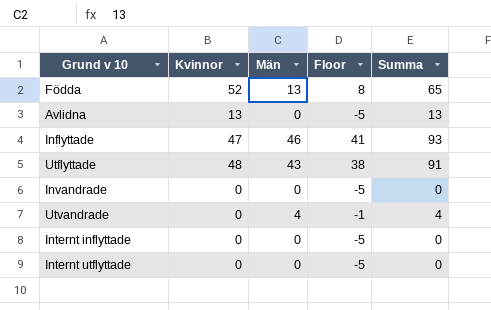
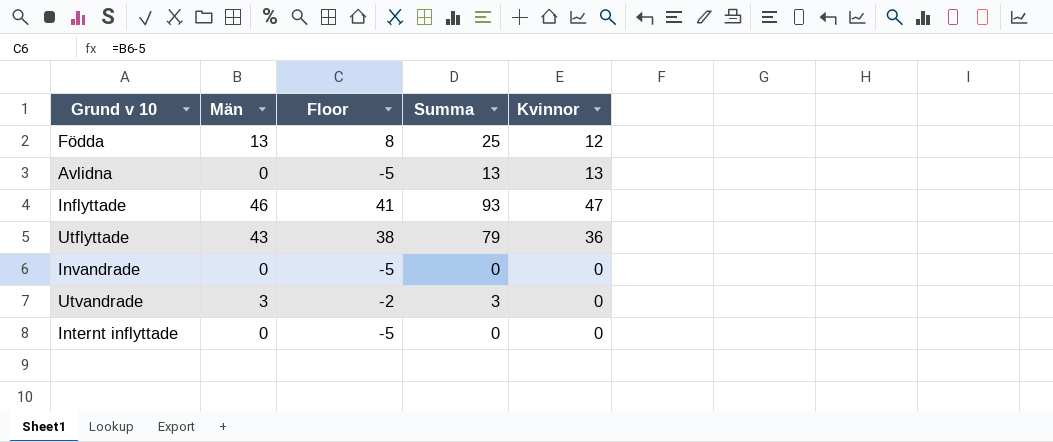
column Kvinnor | position: 2 -> 5
row Internt utflyttade: 0 | 0 | -5 | 0 -> none
Födda | Summa: 65 -> 25
Födda | Kvinnor: 52 -> 12
Utflyttade | Summa: 91 -> 79
Utflyttade | Kvinnor: 48 -> 36
Utvandrade | Män: 4 -> 3
Utvandrade | Floor: -1 -> -2
Utvandrade | Summa: 4 -> 3

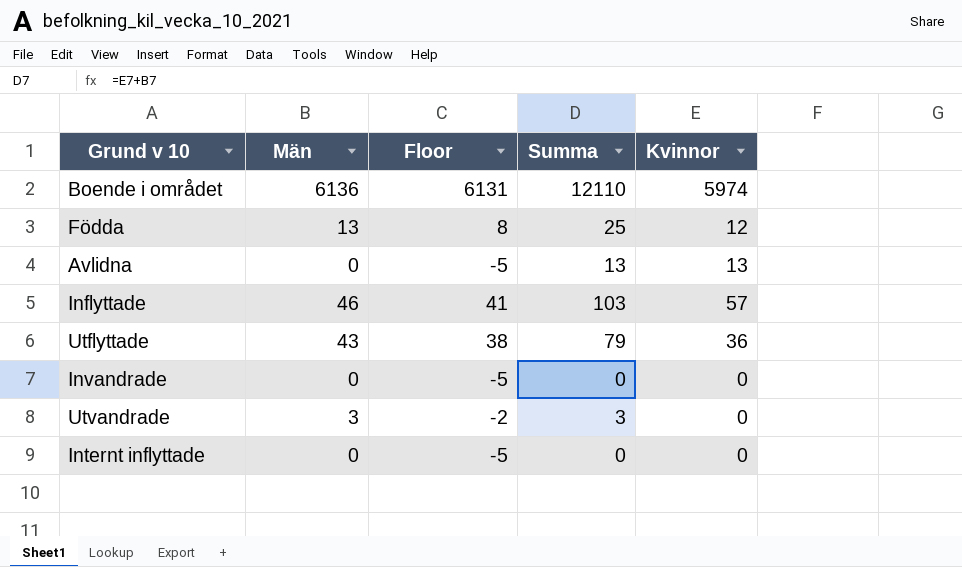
row Boende i området: none -> 6136 | 6131 | 12110 | 5974
Inflyttade | Summa: 93 -> 103
Inflyttade | Kvinnor: 47 -> 57

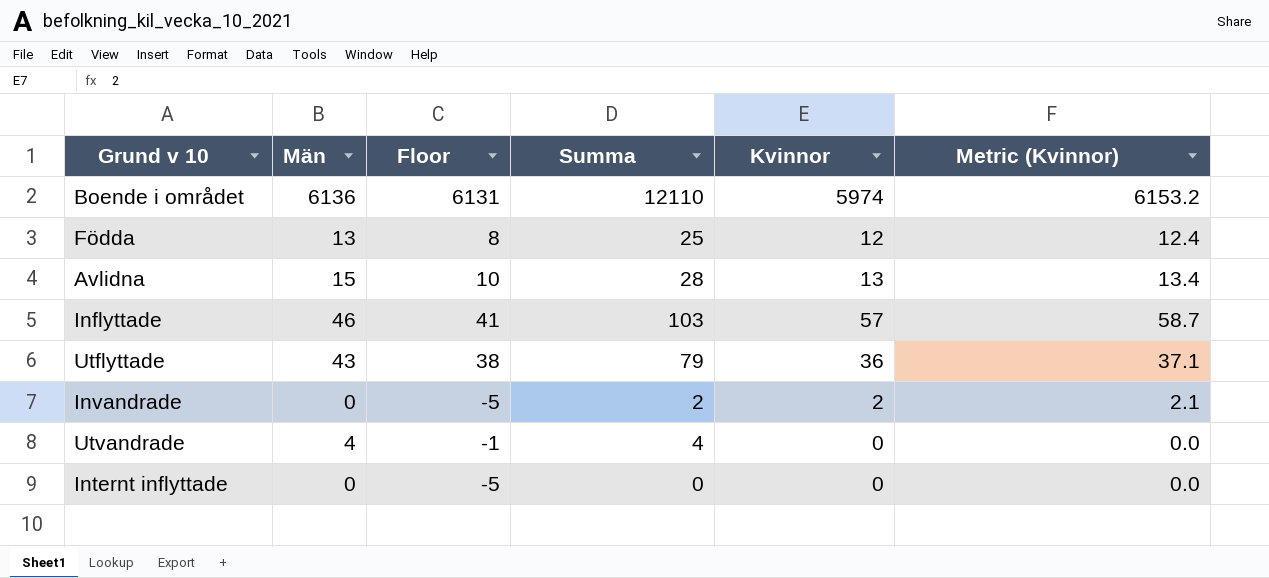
column Metric (Kvinnor) | formula: none -> [Kvinnor] * 1.03
Avlidna | Män: 0 -> 15
Avlidna | Floor: -5 -> 10
Avlidna | Summa: 13 -> 28
Invandrade | Summa: 0 -> 2
Invandrade | Kvinnor: 0 -> 2
Utvandrade | Män: 3 -> 4
Utvandrade | Floor: -2 -> -1
Utvandrade | Summa: 3 -> 4

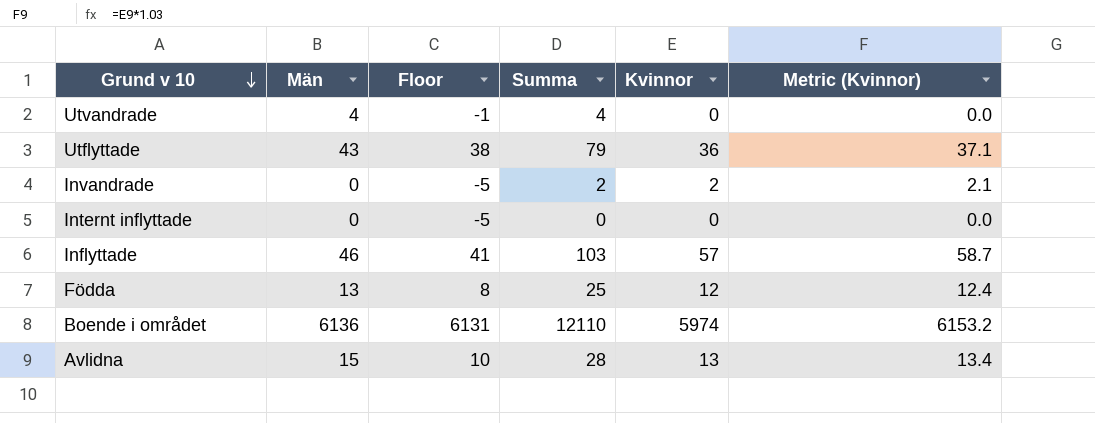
row order: none -> Grund v 10 descending

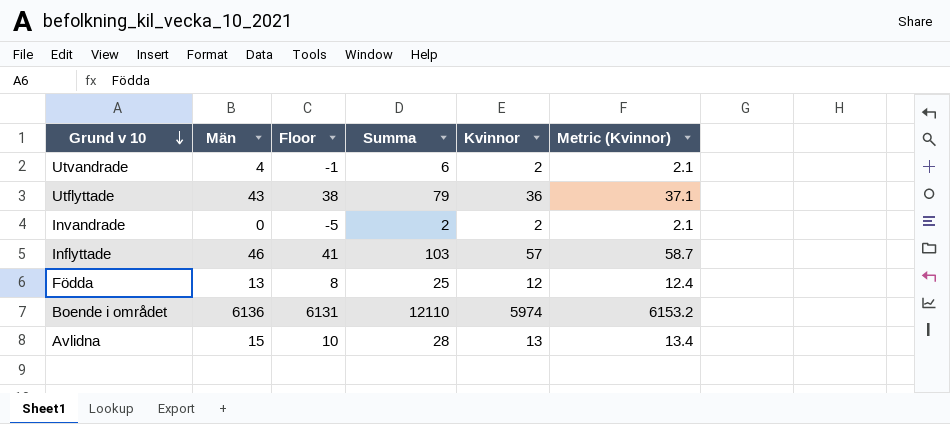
row Internt inflyttade: 0 | -5 | 0 | 0 | 0.0 -> none
Utvandrade | Summa: 4 -> 6
Utvandrade | Kvinnor: 0 -> 2
Utvandrade | Metric (Kvinnor): 0.0 -> 2.1

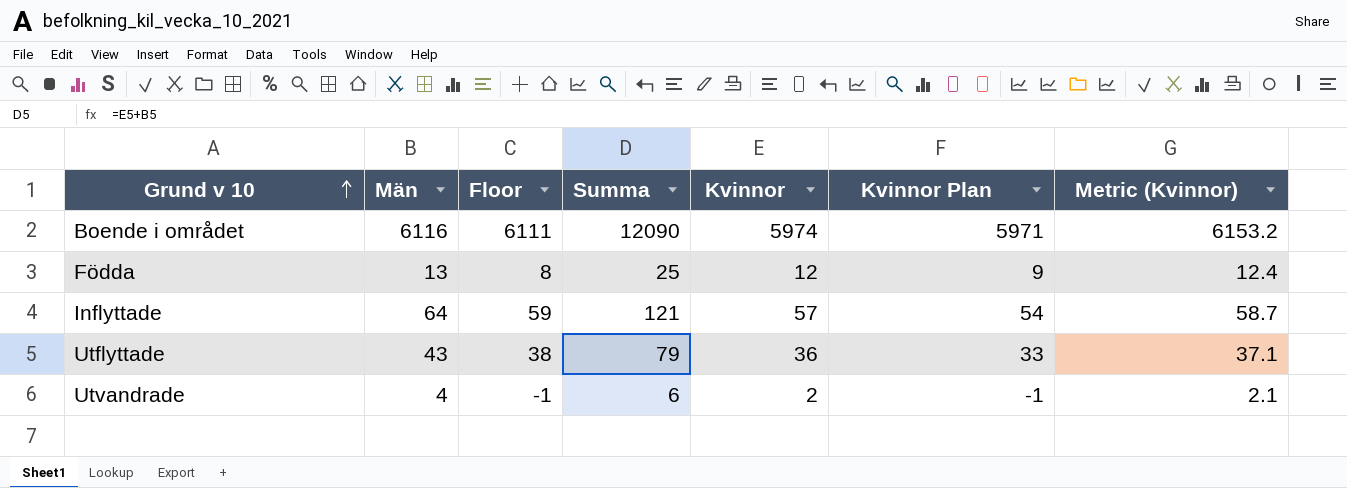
row order: Grund v 10 descending -> Grund v 10 ascending
column Kvinnor Plan | formula: none -> [Kvinnor] - 3
row Invandrade: 0 | -5 | 2 | 2 | 2.1 -> none
row Avlidna: 15 | 10 | 28 | 13 | 13.4 -> none
Boende i området | Män: 6136 -> 6116
Boende i området | Floor: 6131 -> 6111
Boende i området | Summa: 12110 -> 12090
Inflyttade | Män: 46 -> 64
Inflyttade | Floor: 41 -> 59
Inflyttade | Summa: 103 -> 121

